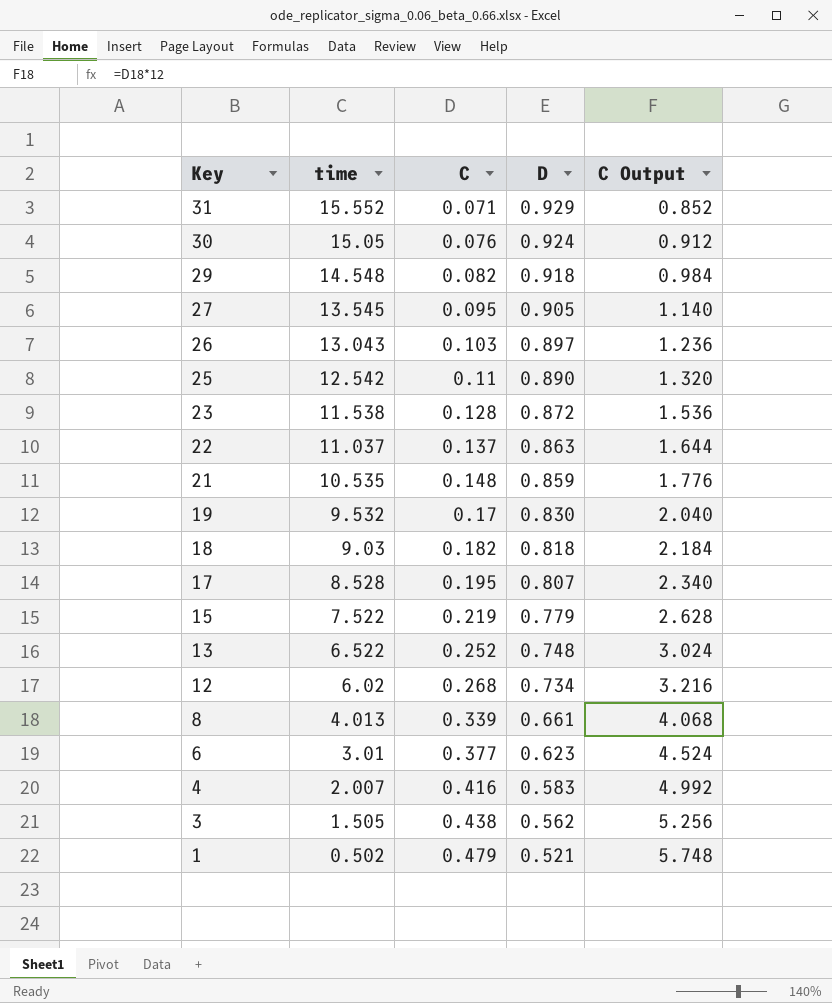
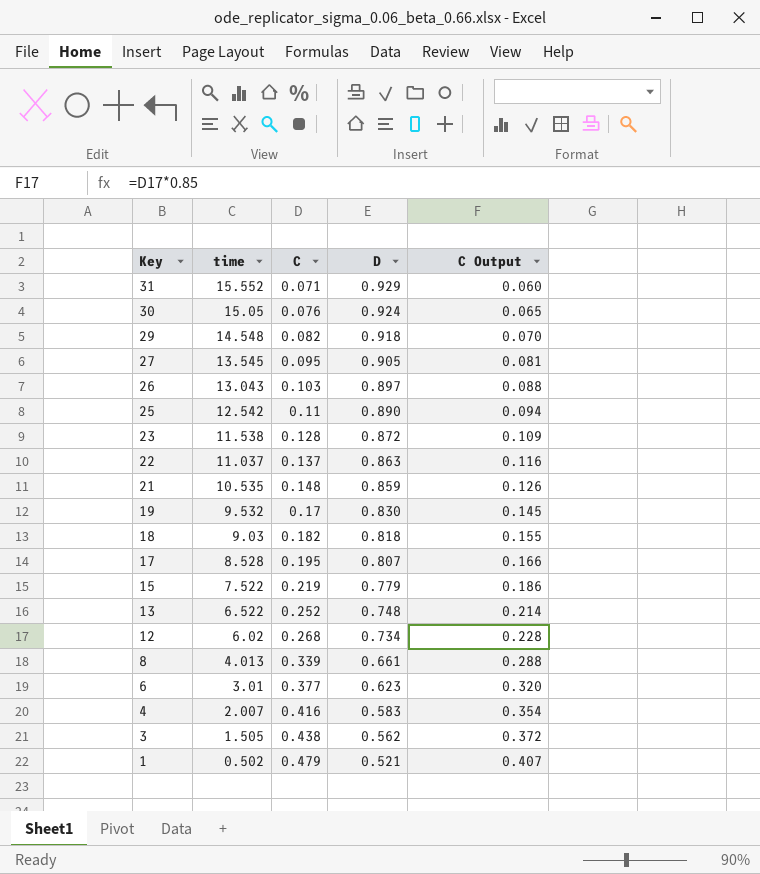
column C Output | formula: [C] * 12 -> [C] * 0.85

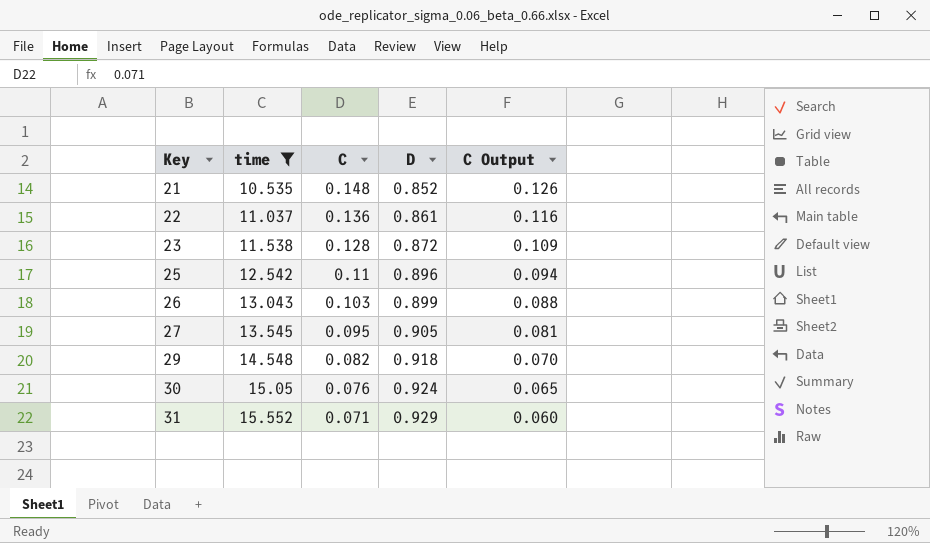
filter: none -> time >= 10.535
row order: Key descending -> Key ascending
21 | D: 0.859 -> 0.852
22 | C: 0.137 -> 0.136
22 | D: 0.863 -> 0.861
25 | D: 0.890 -> 0.896
26 | D: 0.897 -> 0.899

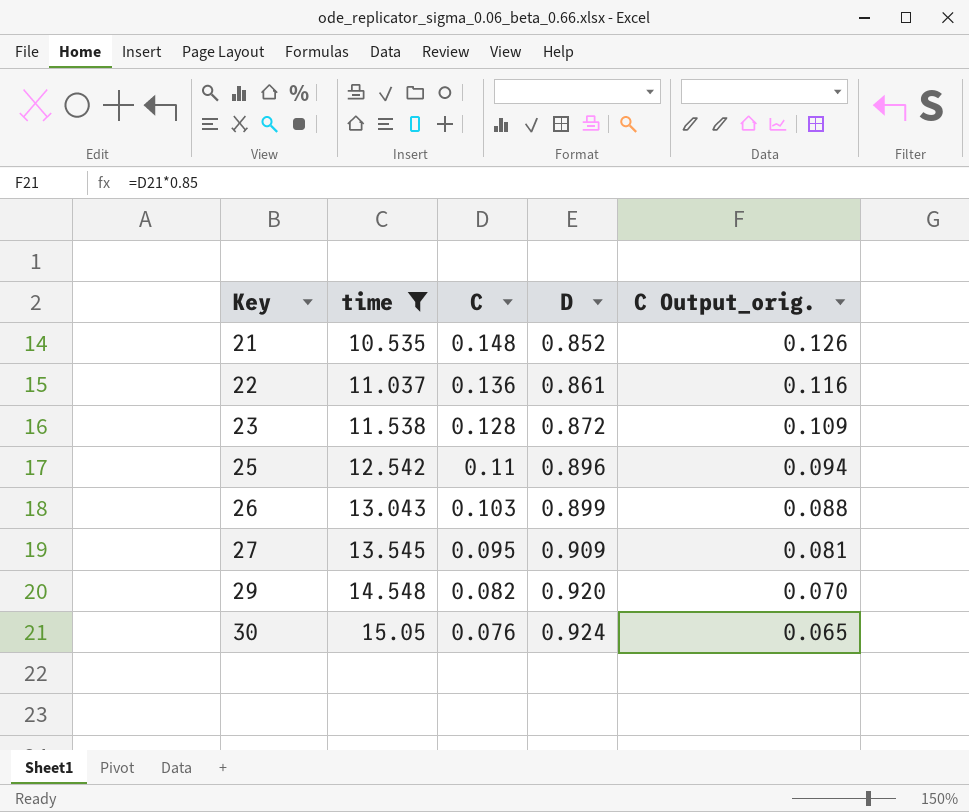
column name: C Output -> C Output_orig.
row 31: 15.552 | 0.071 | 0.929 | 0.060 -> none
27 | D: 0.905 -> 0.909
29 | D: 0.918 -> 0.920

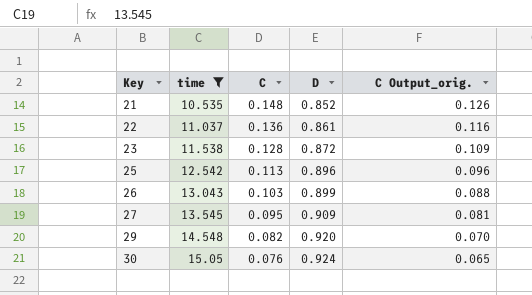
25 | C: 0.11 -> 0.113
25 | C Output_orig.: 0.094 -> 0.096

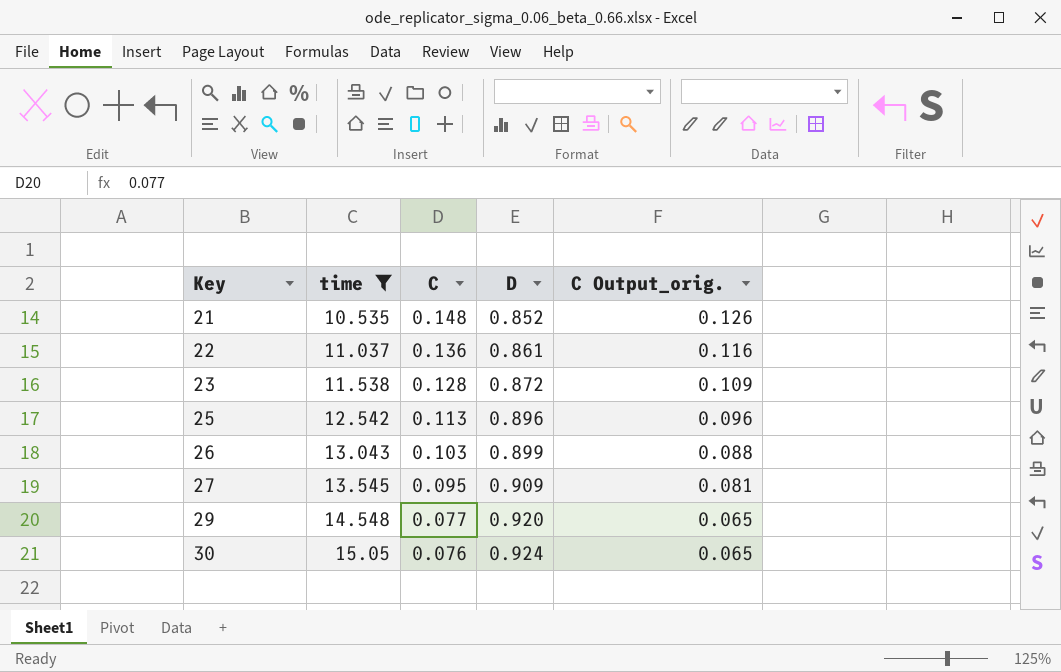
29 | C: 0.082 -> 0.077
29 | C Output_orig.: 0.070 -> 0.065

